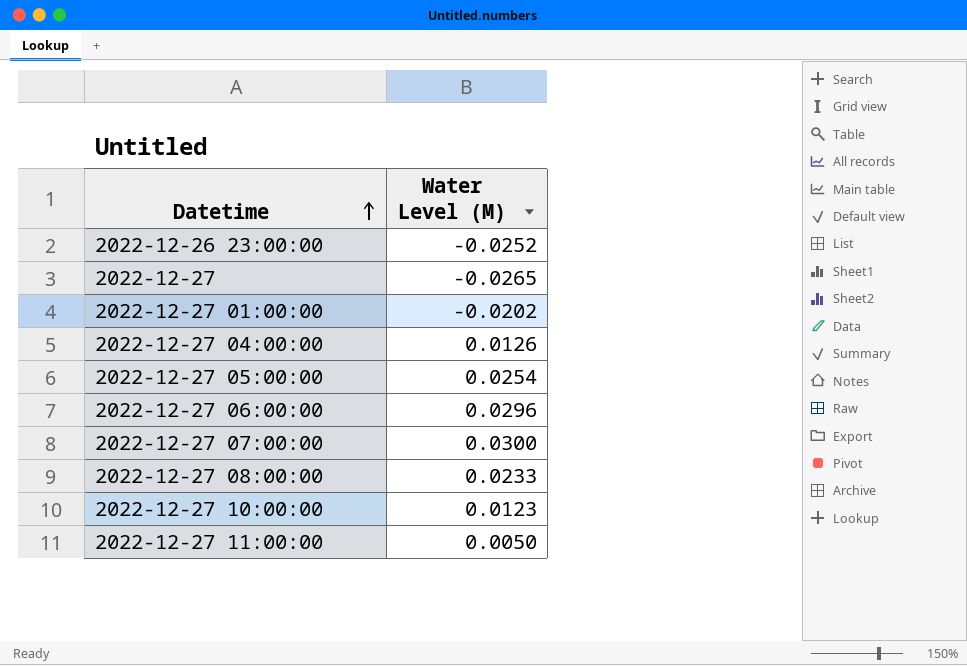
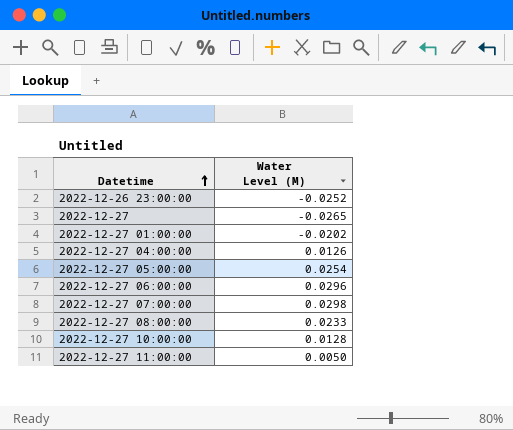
2022-12-27 07:00:00 | Water Level (M): 0.0300 -> 0.0298
2022-12-27 10:00:00 | Water Level (M): 0.0123 -> 0.0128

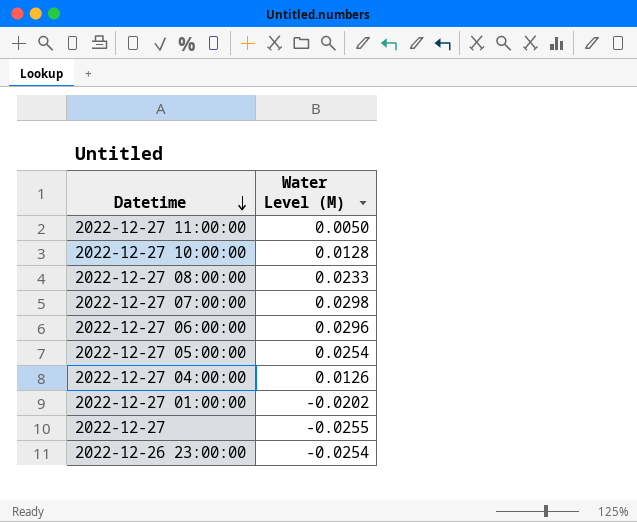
row order: Datetime ascending -> Datetime descending
2022-12-27 | Water Level (M): -0.0265 -> -0.0255
2022-12-26 23:00:00 | Water Level (M): -0.0252 -> -0.0254

